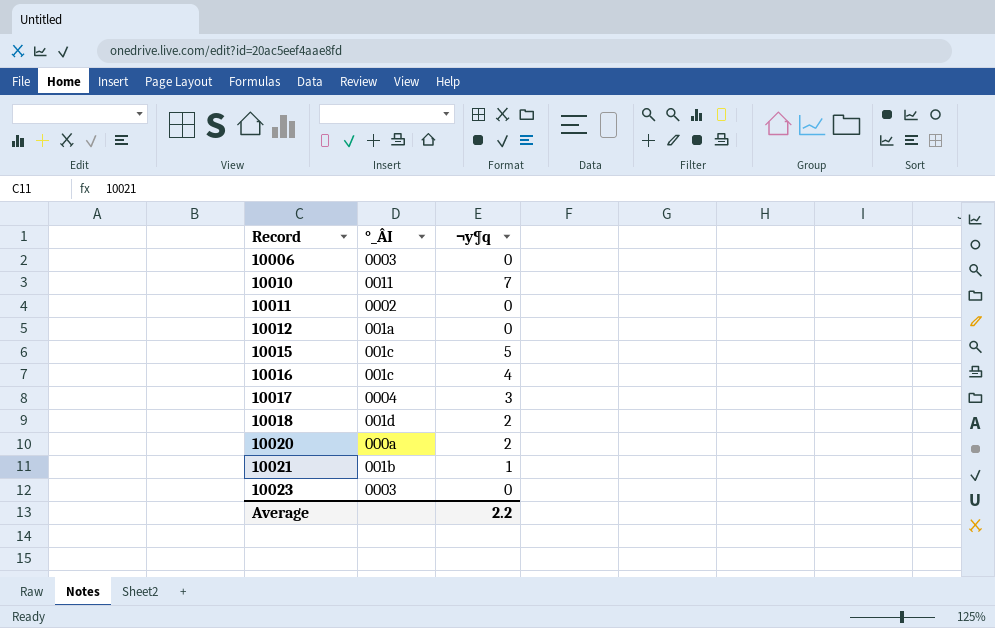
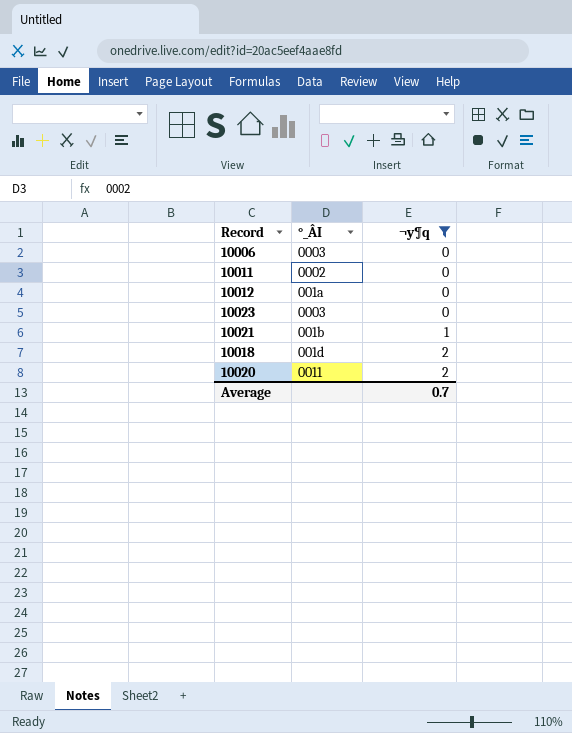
filter: none -> ¬y¶q <= 2
row order: Record ascending -> ¬y¶q ascending
10020 | °_ÂI: 000a -> 0011
Average | ¬y¶q: 2.2 -> 0.7

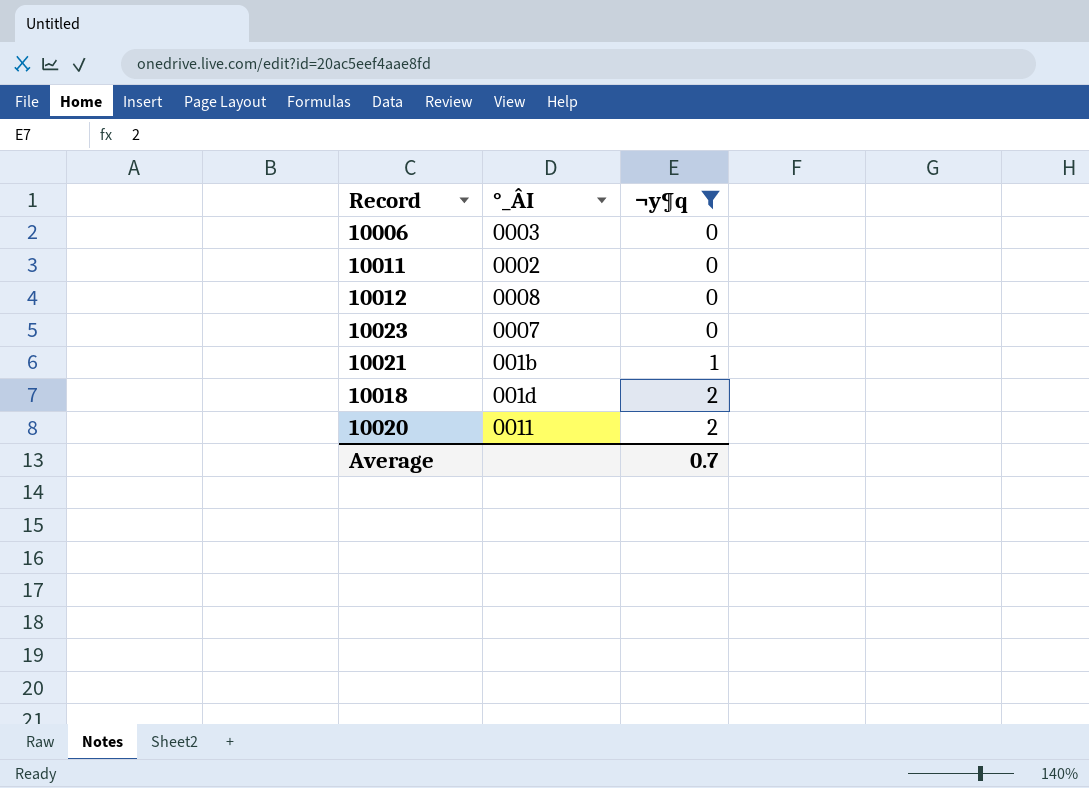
10012 | °_ÂI: 001a -> 0008
10023 | °_ÂI: 0003 -> 0007

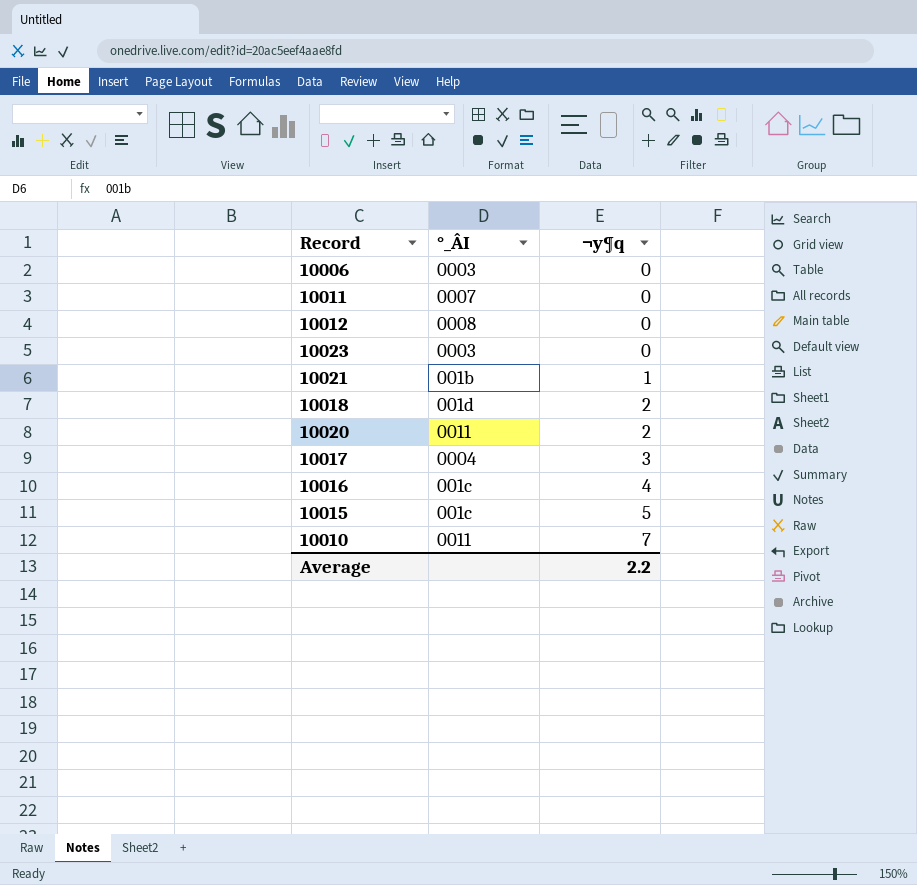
filter: ¬y¶q <= 2 -> none
10011 | °_ÂI: 0002 -> 0007
10023 | °_ÂI: 0007 -> 0003
Average | ¬y¶q: 0.7 -> 2.2

